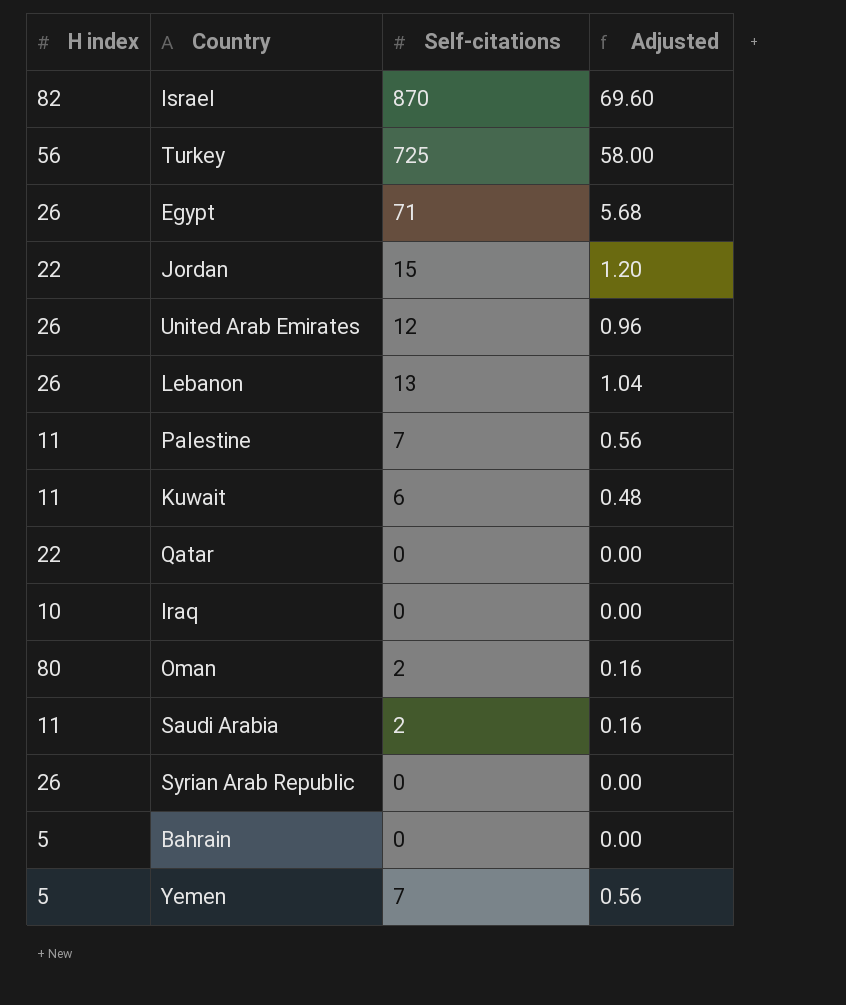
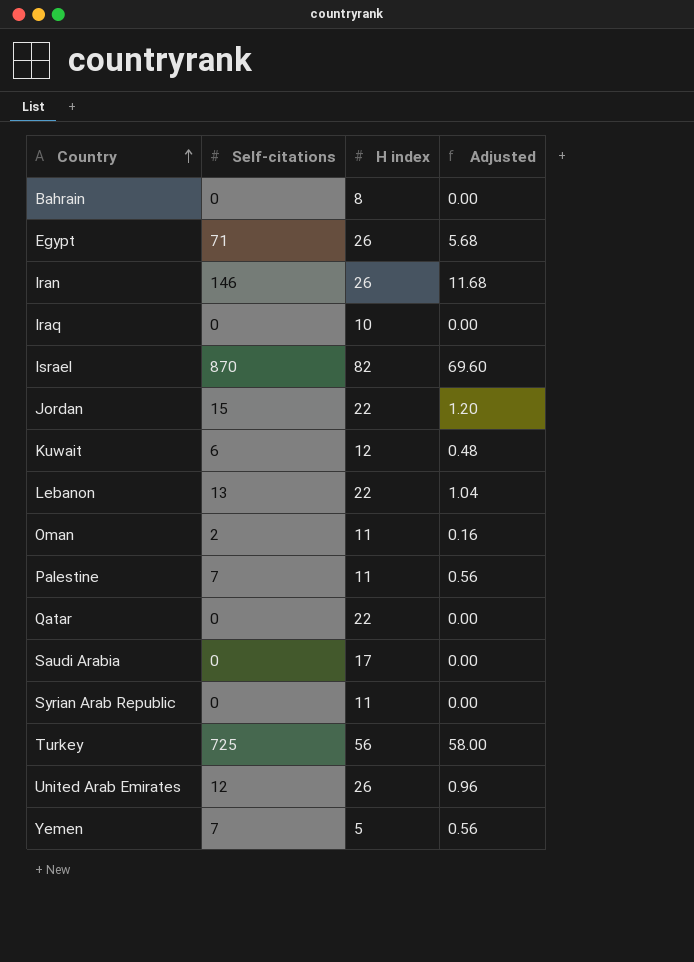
row order: none -> Country ascending
column H index | position: 1 -> 3
Bahrain | H index: 5 -> 8
row Iran: none -> 146 | 26 | 11.68
Kuwait | H index: 11 -> 12
Lebanon | H index: 26 -> 22
Oman | H index: 80 -> 11
Saudi Arabia | Self-citations: 2 -> 0
Saudi Arabia | H index: 11 -> 17
Saudi Arabia | Adjusted: 0.16 -> 0.00
Syrian Arab Republic | H index: 26 -> 11

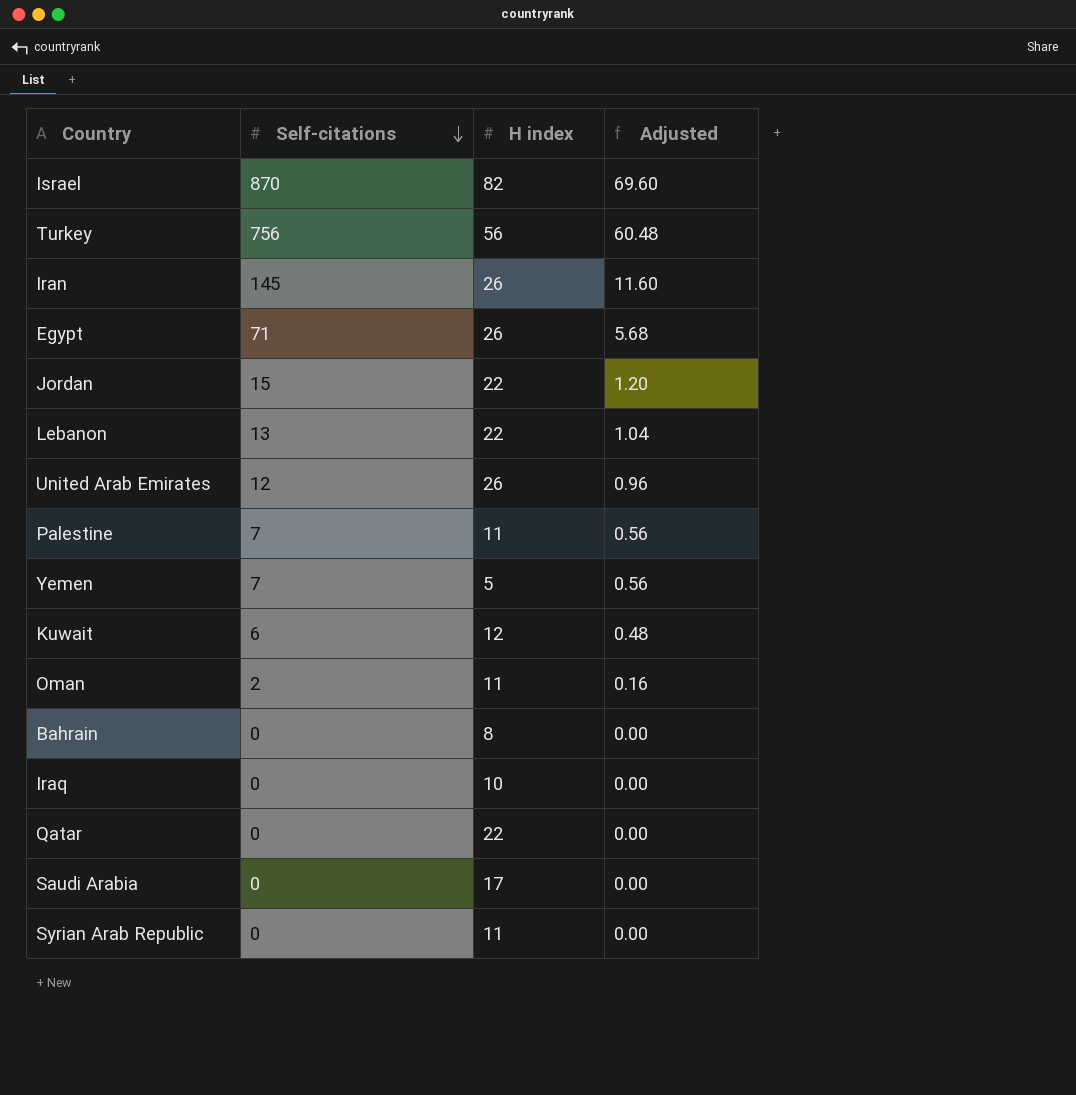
row order: Country ascending -> Self-citations descending
Turkey | Self-citations: 725 -> 756
Turkey | Adjusted: 58.00 -> 60.48
Iran | Self-citations: 146 -> 145
Iran | Adjusted: 11.68 -> 11.60

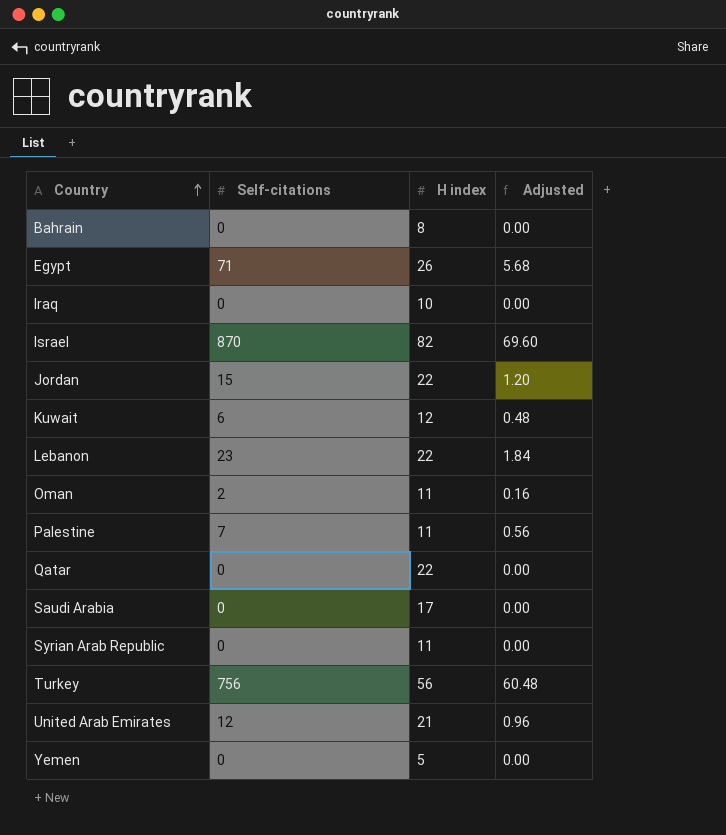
row order: Self-citations descending -> Country ascending
row Iran: 145 | 26 | 11.60 -> none
Lebanon | Self-citations: 13 -> 23
Lebanon | Adjusted: 1.04 -> 1.84
United Arab Emirates | H index: 26 -> 21
Yemen | Self-citations: 7 -> 0
Yemen | Adjusted: 0.56 -> 0.00

